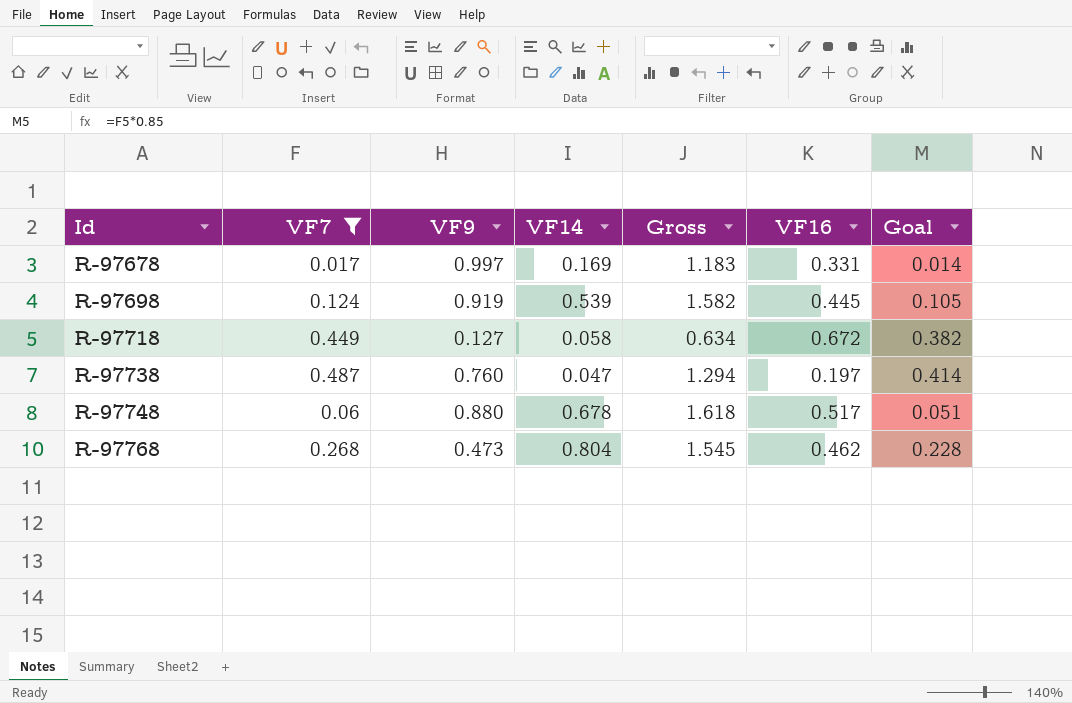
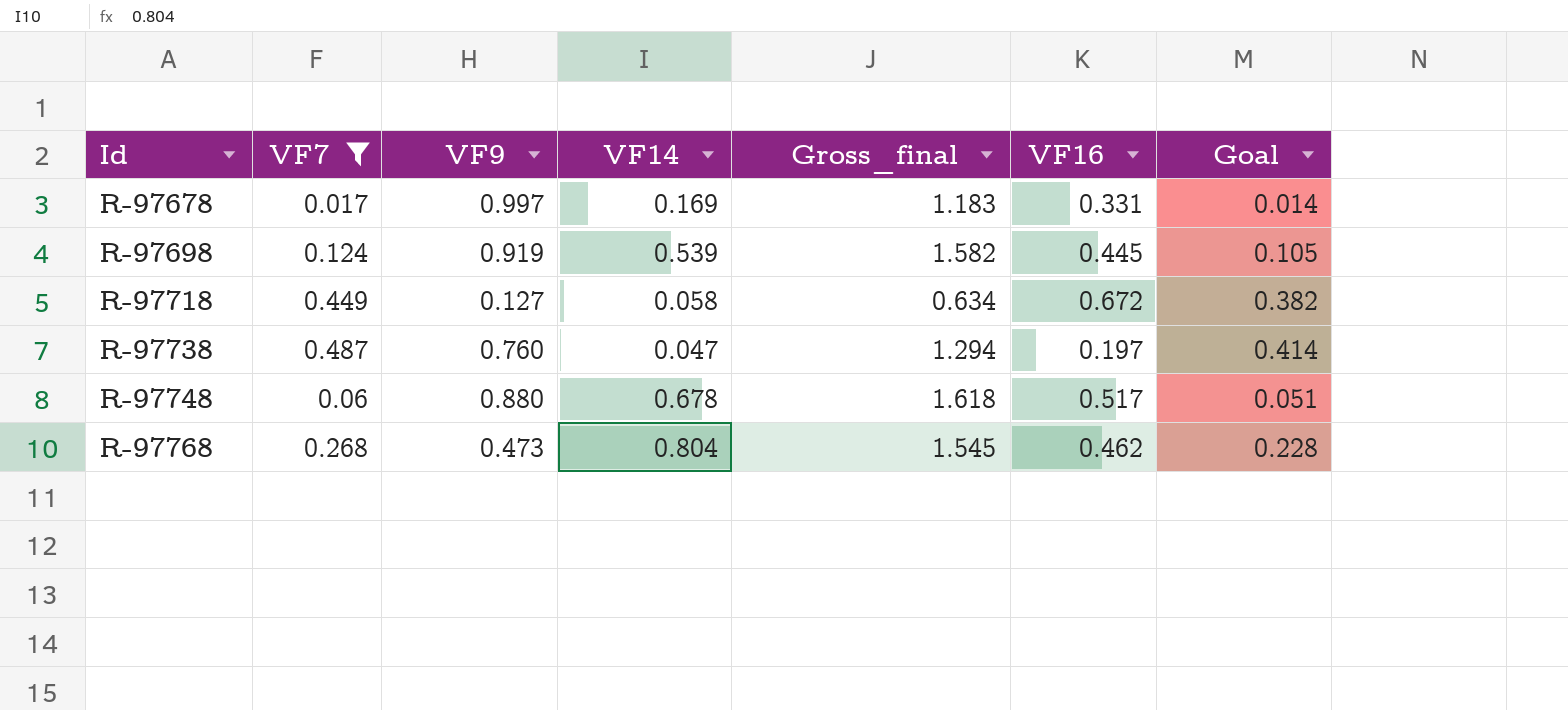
column name: Gross -> Gross_final

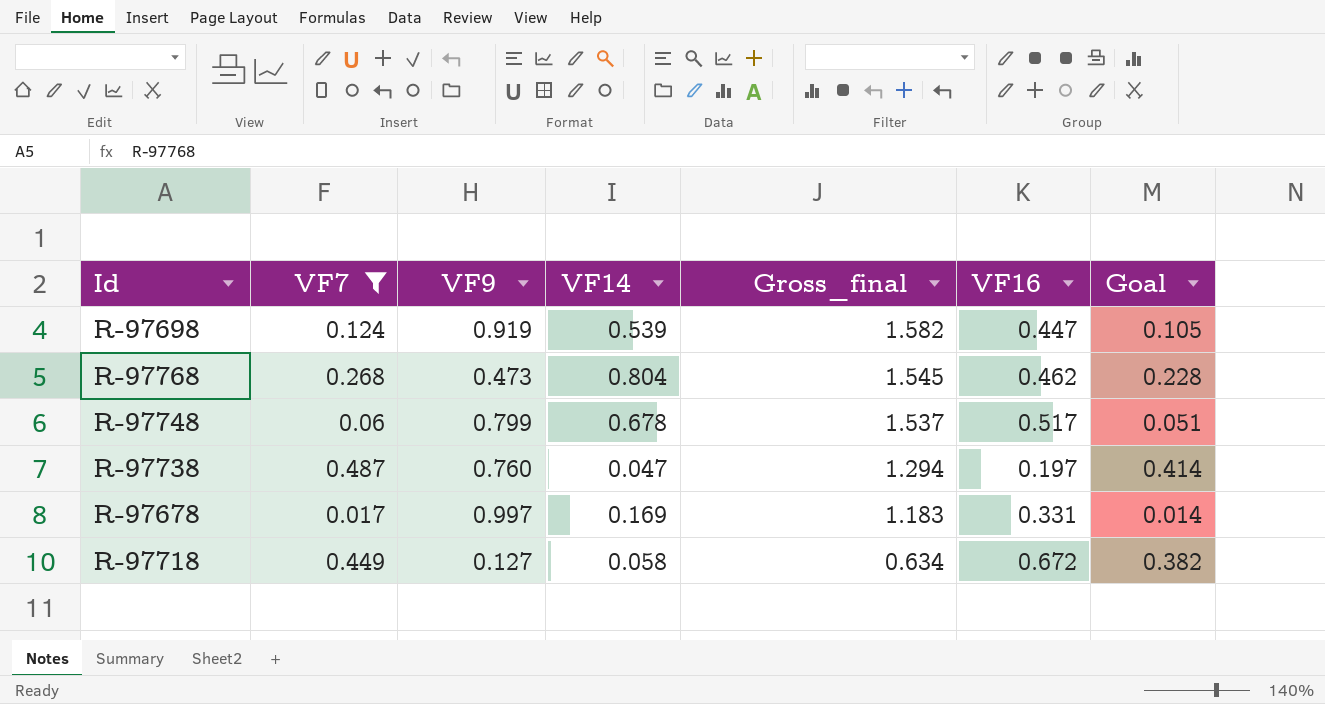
row order: Id ascending -> Gross_final descending
R-97698 | VF16: 0.445 -> 0.447
R-97748 | VF9: 0.880 -> 0.799
R-97748 | Gross_final: 1.618 -> 1.537

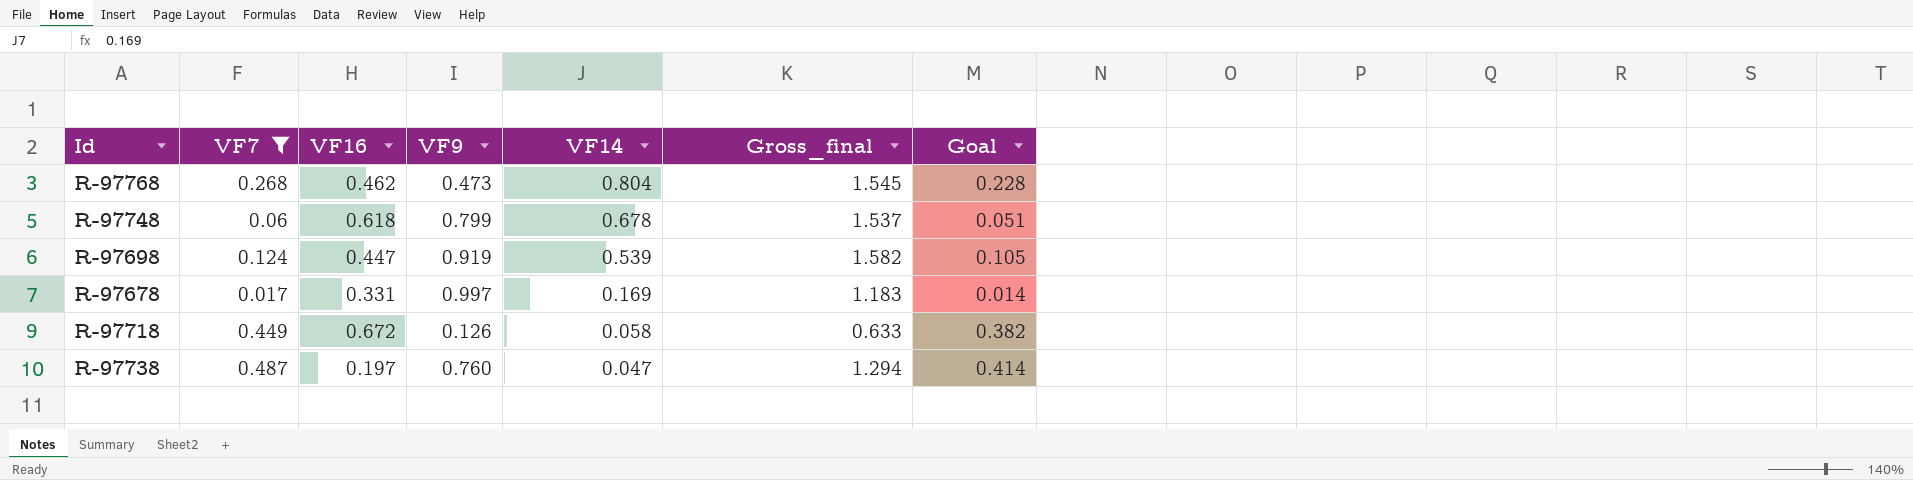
row order: Gross_final descending -> VF14 descending
column VF16 | position: 6 -> 3
R-97748 | VF16: 0.517 -> 0.618
R-97718 | VF9: 0.127 -> 0.126
R-97718 | Gross_final: 0.634 -> 0.633

